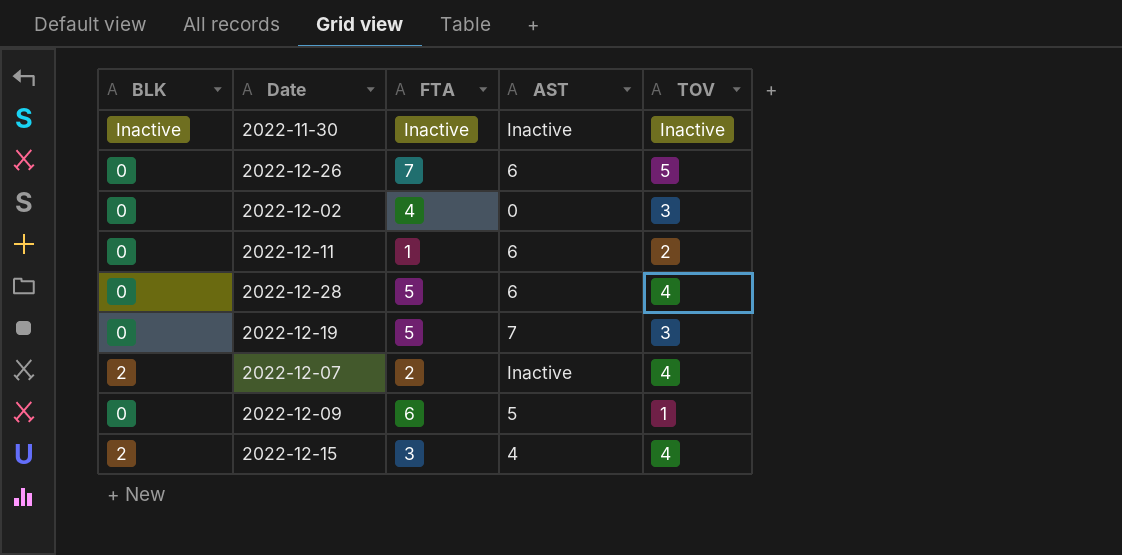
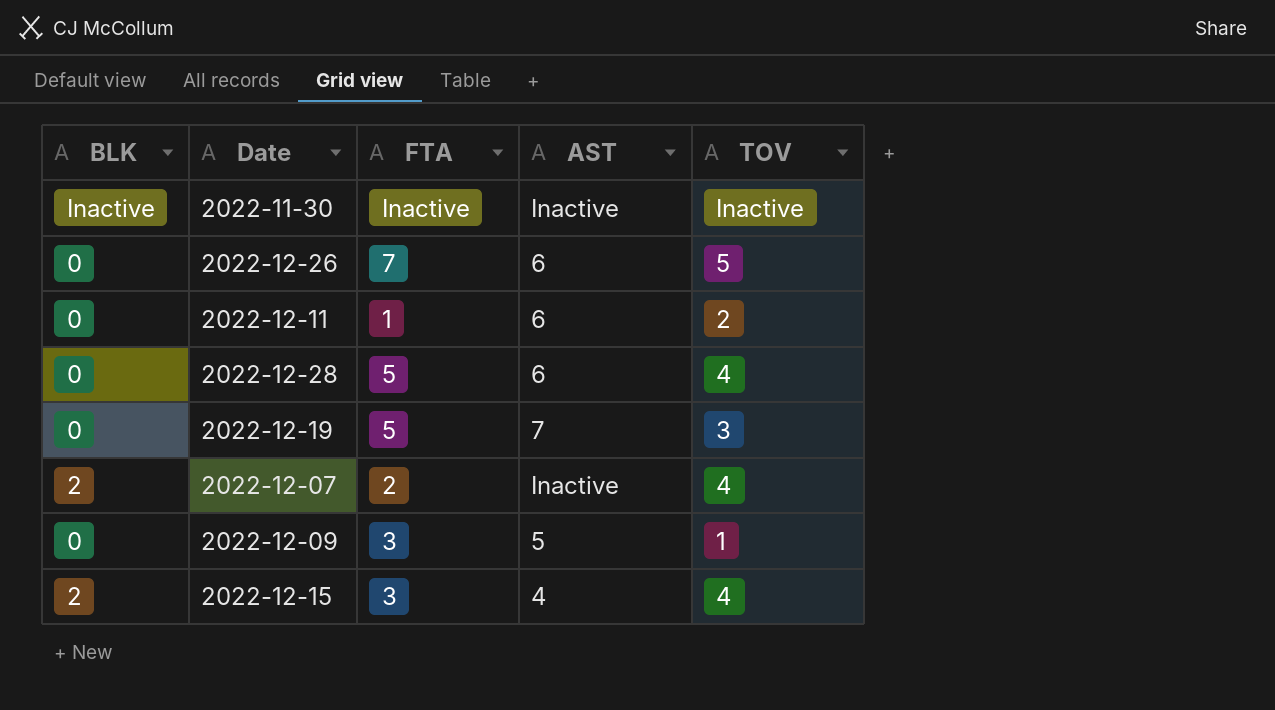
row 2022-12-02: 0 | 4 | 0 | 3 -> none
2022-12-09 | FTA: 6 -> 3

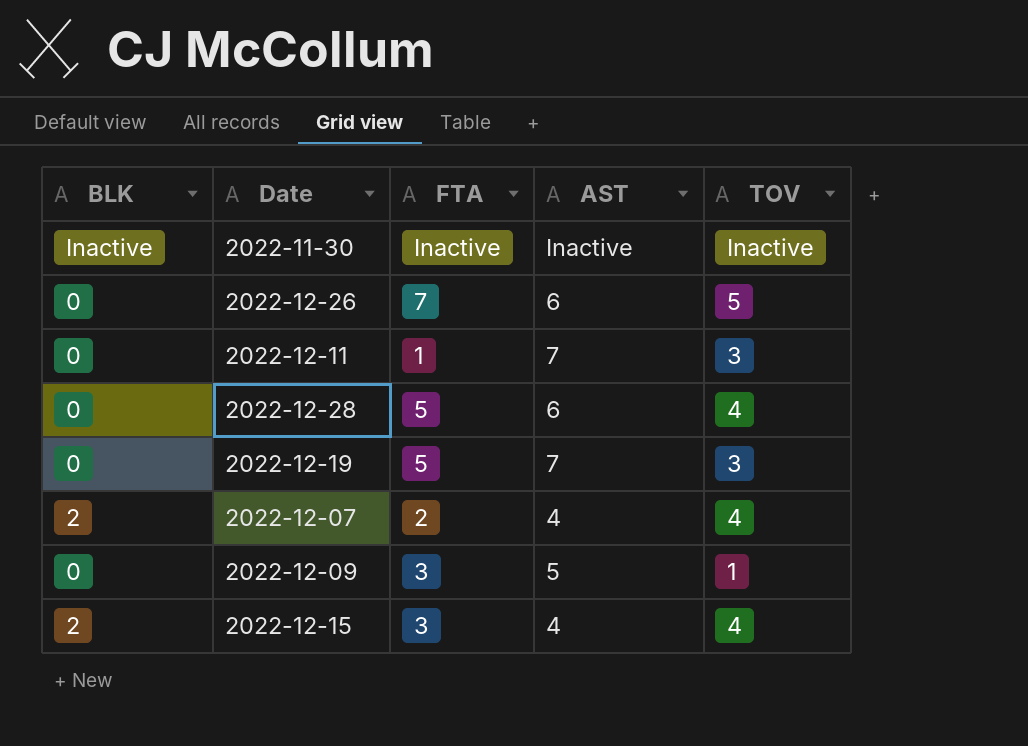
2022-12-11 | AST: 6 -> 7
2022-12-11 | TOV: 2 -> 3
2022-12-07 | AST: Inactive -> 4

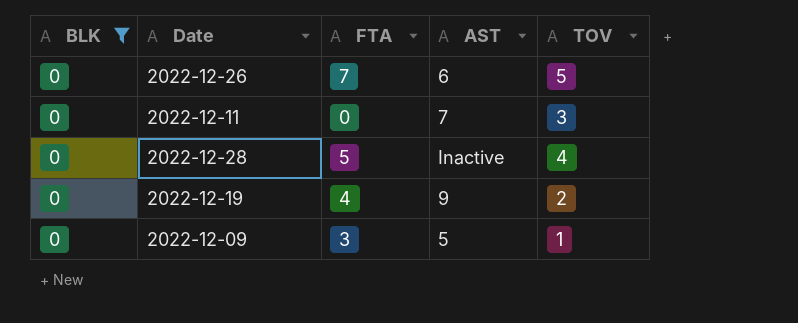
filter: none -> BLK = 0
2022-12-11 | FTA: 1 -> 0
2022-12-28 | AST: 6 -> Inactive
2022-12-19 | FTA: 5 -> 4
2022-12-19 | AST: 7 -> 9
2022-12-19 | TOV: 3 -> 2

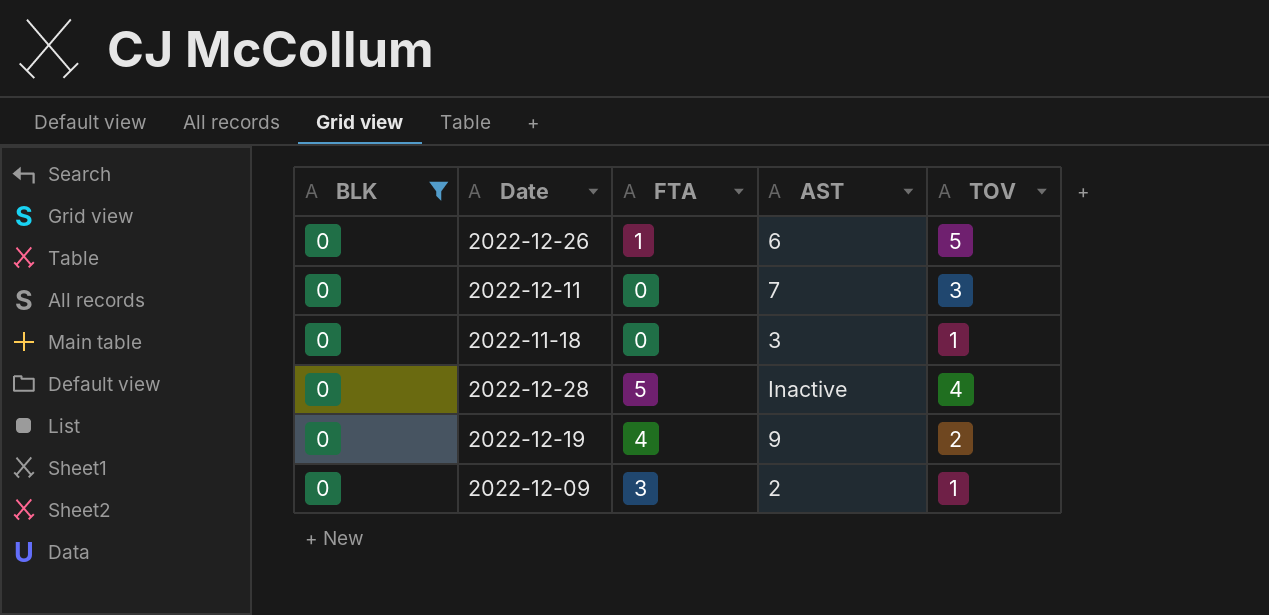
2022-12-26 | FTA: 7 -> 1
row 2022-11-18: none -> 0 | 0 | 3 | 1
2022-12-09 | AST: 5 -> 2

